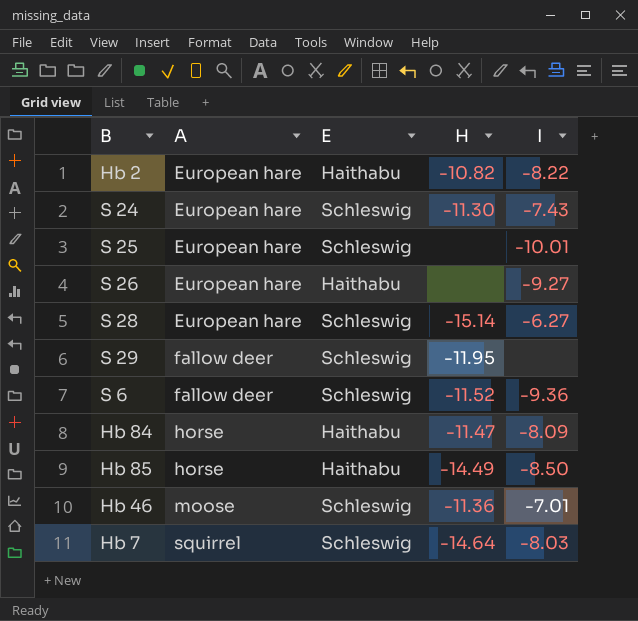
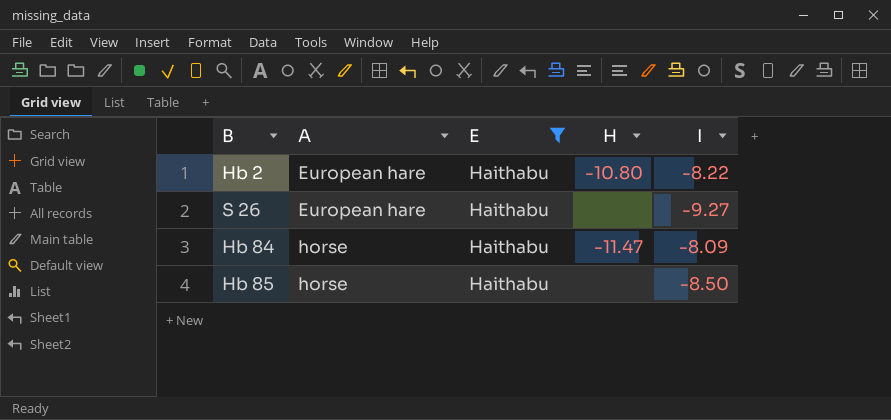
filter: none -> E = Haithabu
Hb 2 | H: -10.82 -> -10.80
Hb 85 | H: -14.49 -> none

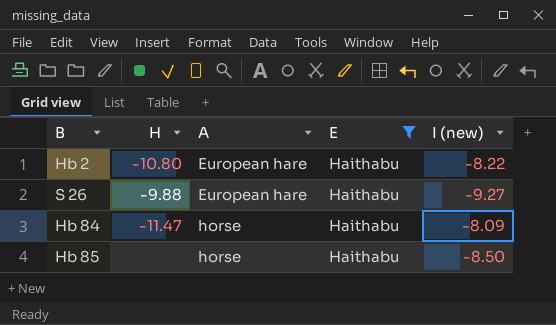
column H | position: 4 -> 2
column name: I -> I (new)
S 26 | H: none -> -9.88

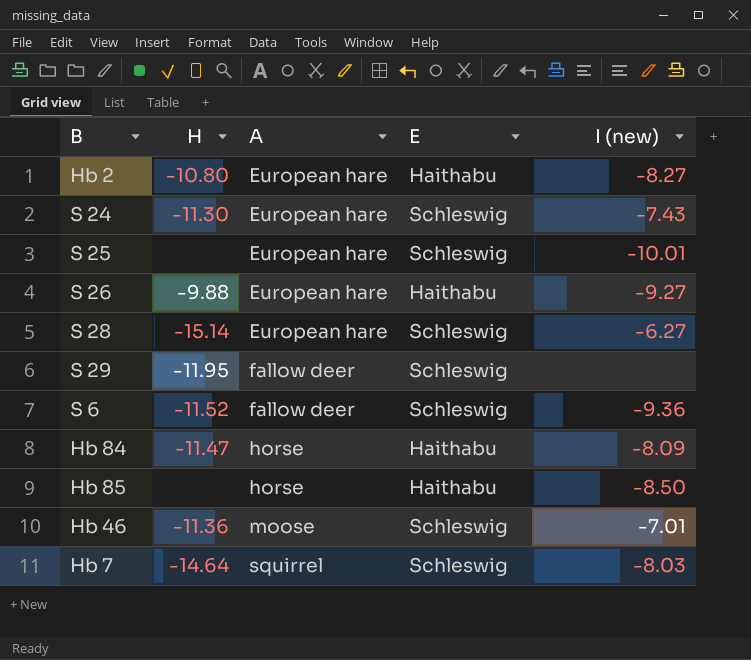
filter: E = Haithabu -> none
Hb 2 | I (new): -8.22 -> -8.27

